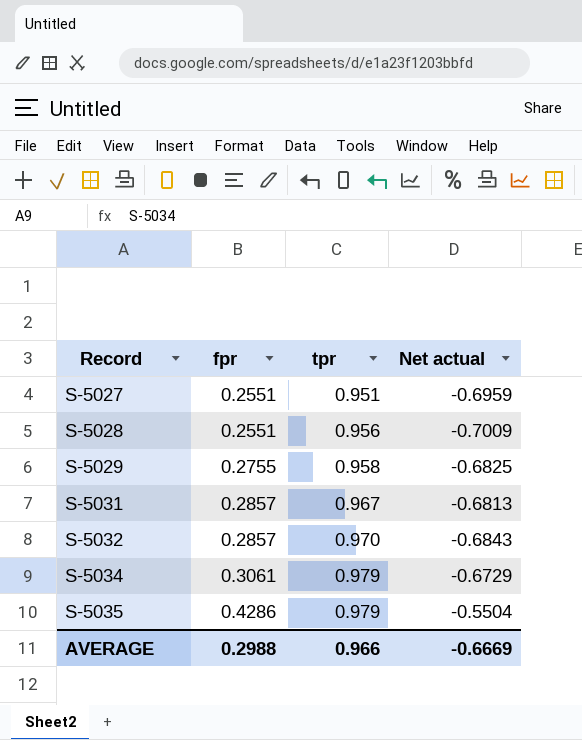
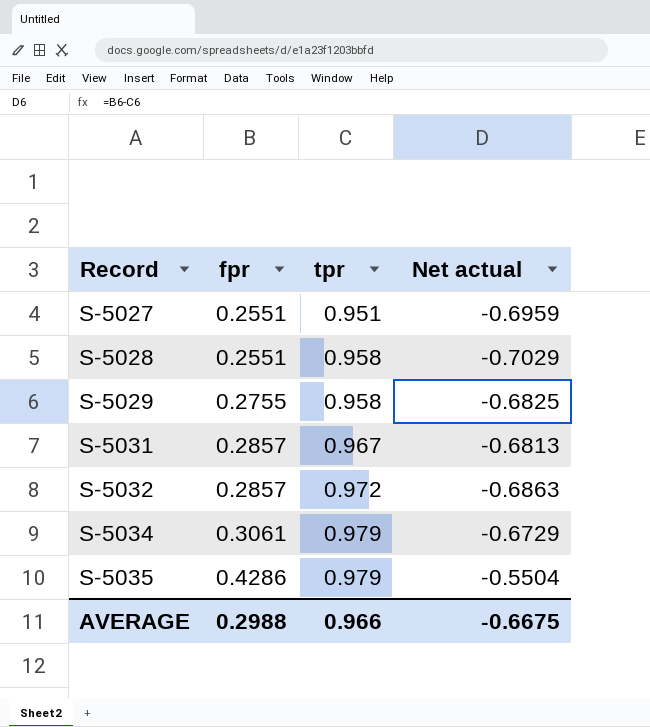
S-5028 | tpr: 0.956 -> 0.958
S-5028 | Net actual: -0.7009 -> -0.7029
S-5032 | tpr: 0.970 -> 0.972
S-5032 | Net actual: -0.6843 -> -0.6863
AVERAGE | Net actual: -0.6669 -> -0.6675

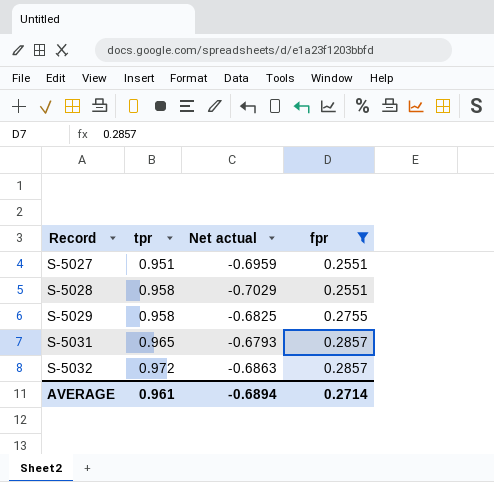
filter: none -> fpr <= 0.2857
column fpr | position: 2 -> 4
S-5031 | tpr: 0.967 -> 0.965
S-5031 | Net actual: -0.6813 -> -0.6793
AVERAGE | tpr: 0.966 -> 0.961
AVERAGE | Net actual: -0.6675 -> -0.6894
AVERAGE | fpr: 0.2988 -> 0.2714

